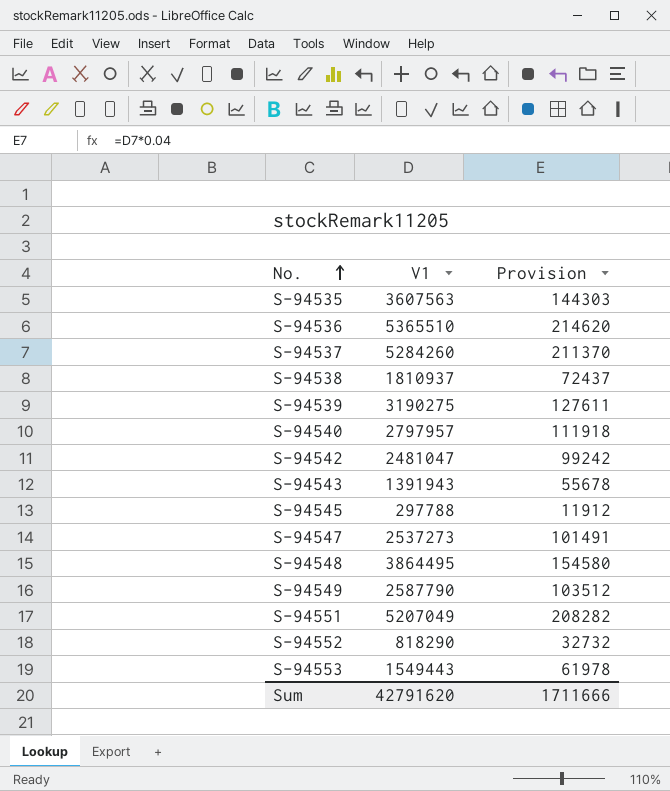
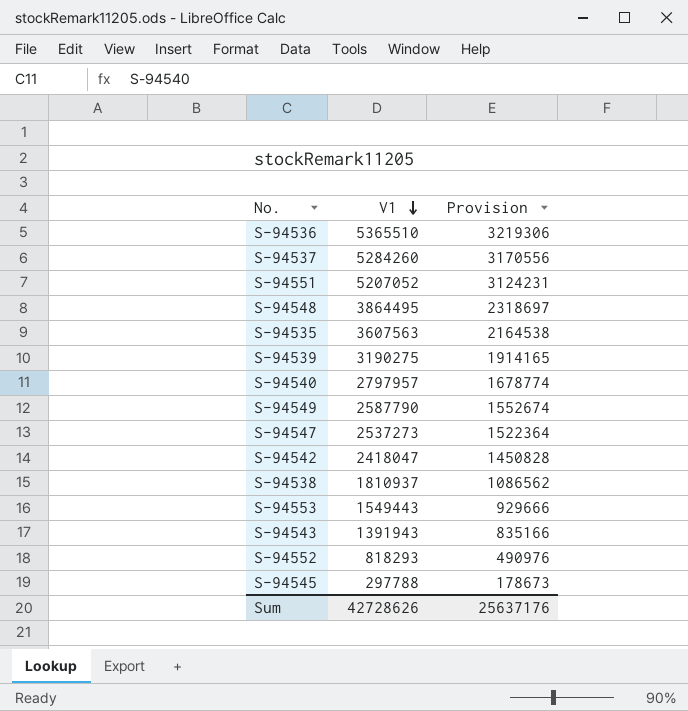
row order: No. ascending -> V1 descending
column Provision | formula: [V1] * 0.04 -> [V1] * 0.6
S-94551 | V1: 5207049 -> 5207052
S-94542 | V1: 2481047 -> 2418047
S-94552 | V1: 818290 -> 818293
Sum | V1: 42791620 -> 42728626
Sum | Provision: 1711666 -> 25637176

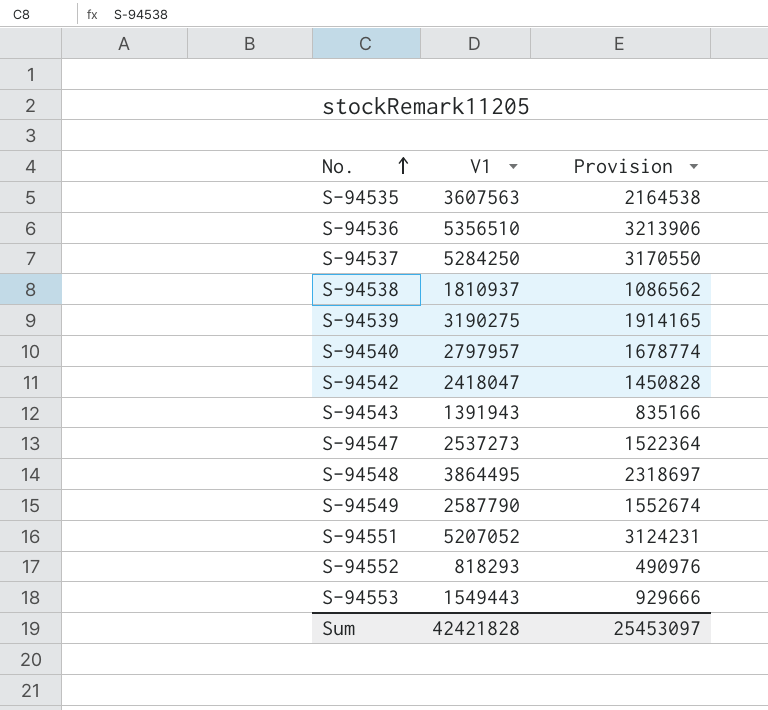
row order: V1 descending -> No. ascending
row S-94545: 297788 | 178673 -> none
S-94536 | V1: 5365510 -> 5356510
S-94536 | Provision: 3219306 -> 3213906
S-94537 | V1: 5284260 -> 5284250
S-94537 | Provision: 3170556 -> 3170550
Sum | V1: 42728626 -> 42421828
Sum | Provision: 25637176 -> 25453097

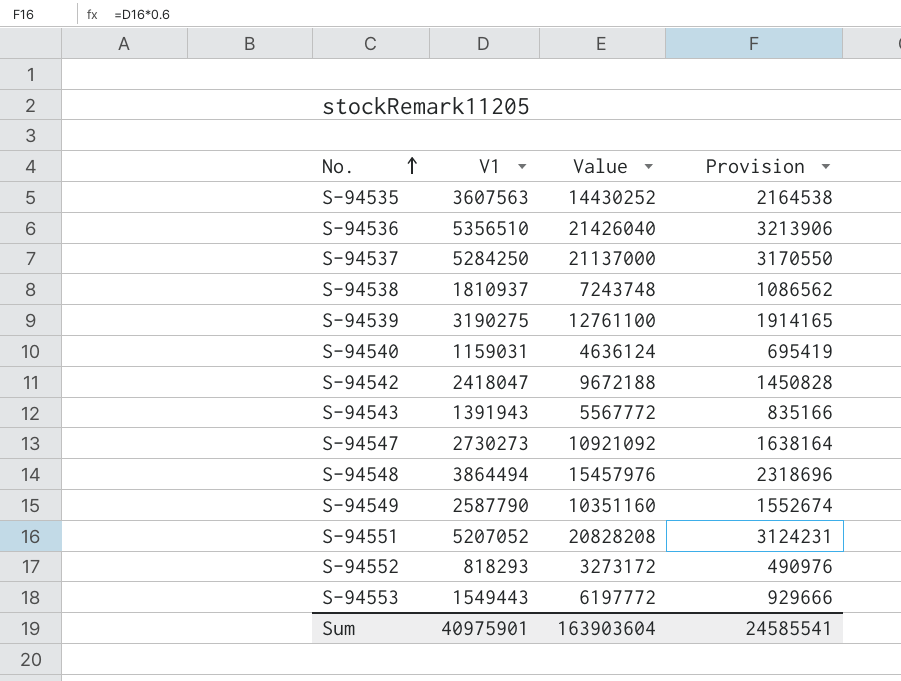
column Value | formula: none -> [V1] * 4
S-94540 | V1: 2797957 -> 1159031
S-94540 | Provision: 1678774 -> 695419
S-94547 | V1: 2537273 -> 2730273
S-94547 | Provision: 1522364 -> 1638164
S-94548 | V1: 3864495 -> 3864494
S-94548 | Provision: 2318697 -> 2318696
Sum | V1: 42421828 -> 40975901
Sum | Provision: 25453097 -> 24585541

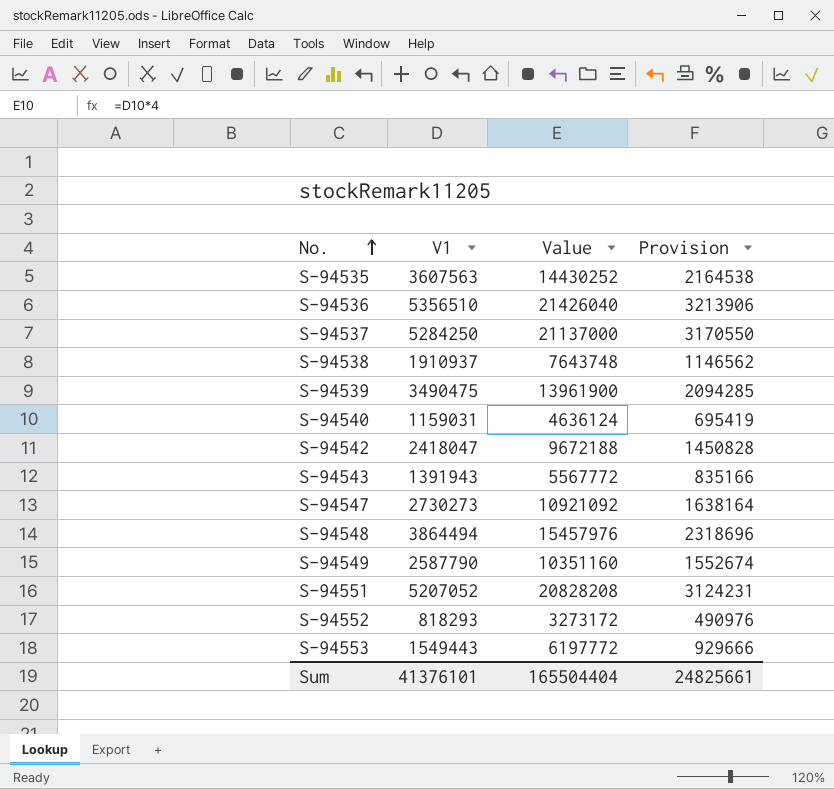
S-94538 | V1: 1810937 -> 1910937
S-94538 | Value: 7243748 -> 7643748
S-94538 | Provision: 1086562 -> 1146562
S-94539 | V1: 3190275 -> 3490475
S-94539 | Value: 12761100 -> 13961900
S-94539 | Provision: 1914165 -> 2094285
Sum | V1: 40975901 -> 41376101
Sum | Value: 163903604 -> 165504404
Sum | Provision: 24585541 -> 24825661

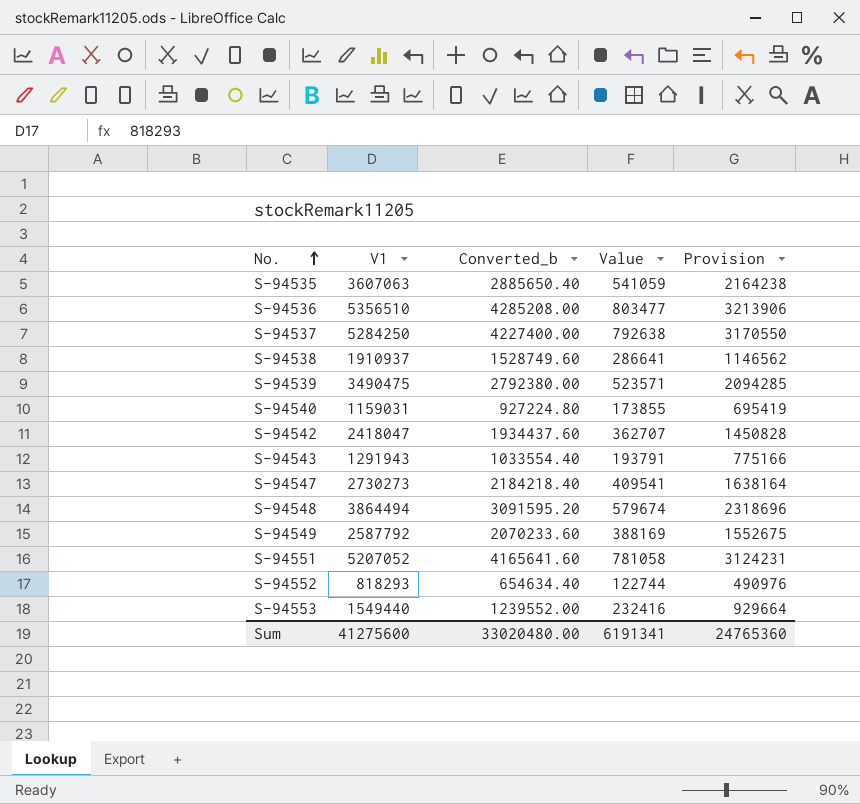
column Converted_b | formula: none -> [V1] * 0.8
column Value | formula: [V1] * 4 -> [V1] * 0.15
S-94535 | V1: 3607563 -> 3607063
S-94535 | Provision: 2164538 -> 2164238
S-94543 | V1: 1391943 -> 1291943
S-94543 | Provision: 835166 -> 775166
S-94549 | V1: 2587790 -> 2587792
S-94549 | Provision: 1552674 -> 1552675
S-94553 | V1: 1549443 -> 1549440
S-94553 | Provision: 929666 -> 929664
Sum | V1: 41376101 -> 41275600
Sum | Value: 165504404 -> 6191341
Sum | Provision: 24825661 -> 24765360

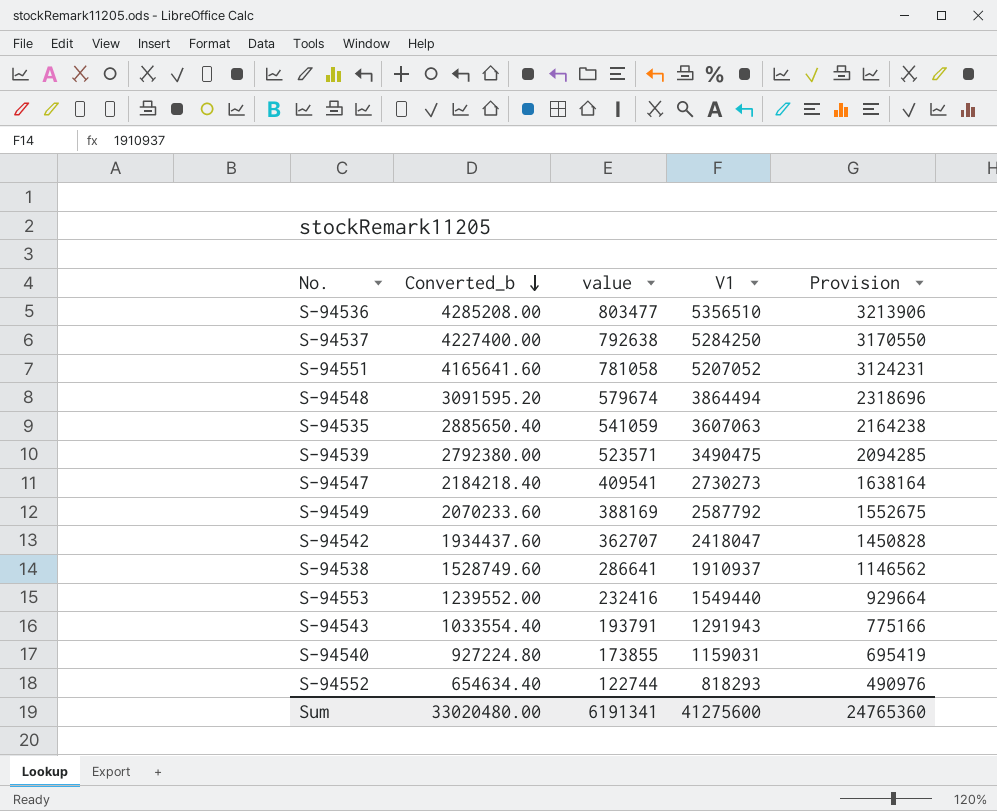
row order: No. ascending -> Converted_b descending
column name: Value -> value
column V1 | position: 2 -> 4

